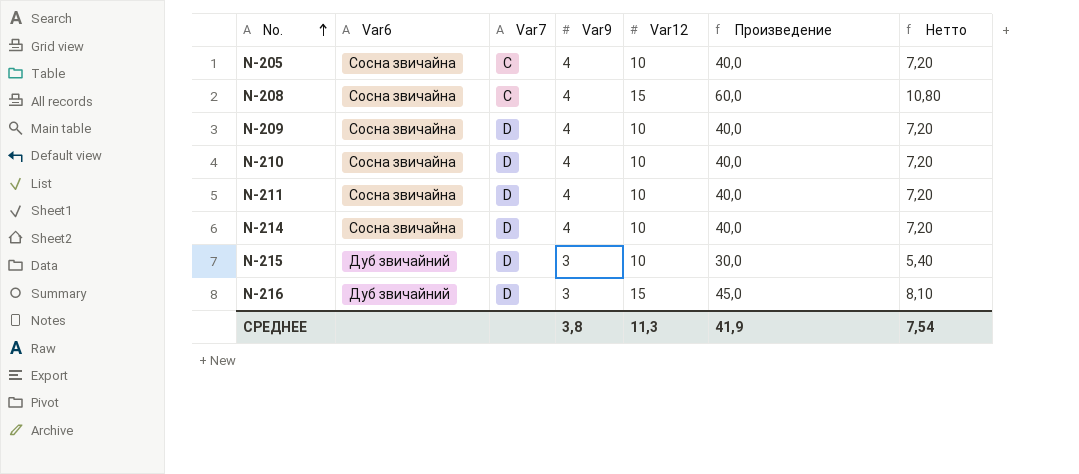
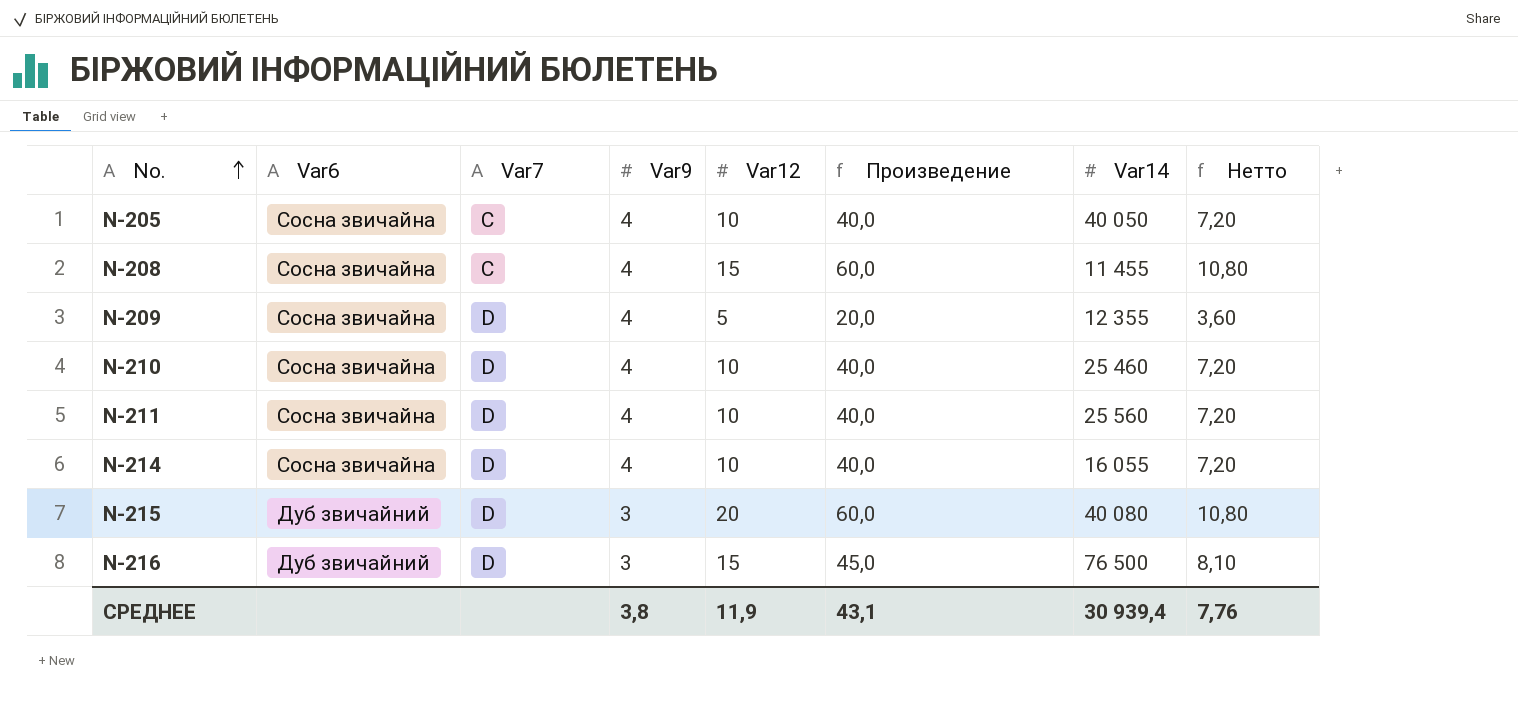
column Var14 | position: none -> 7
N-209 | Var12: 10 -> 5
N-209 | Произведение: 40,0 -> 20,0
N-209 | Нетто: 7,20 -> 3,60
N-215 | Var12: 10 -> 20
N-215 | Произведение: 30,0 -> 60,0
N-215 | Нетто: 5,40 -> 10,80
СРЕДНЕЕ | Var12: 11,3 -> 11,9
СРЕДНЕЕ | Произведение: 41,9 -> 43,1
СРЕДНЕЕ | Нетто: 7,54 -> 7,76

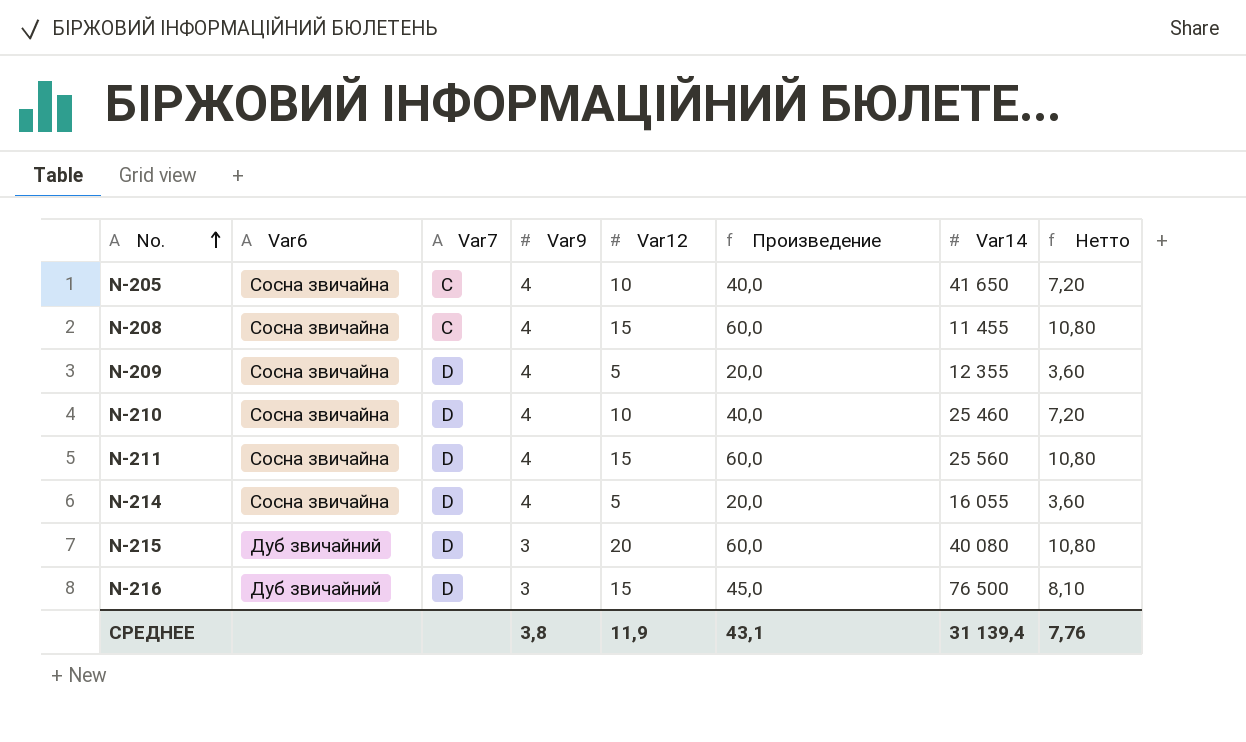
N-205 | Var14: 40 050 -> 41 650
N-211 | Var12: 10 -> 15
N-211 | Произведение: 40,0 -> 60,0
N-211 | Нетто: 7,20 -> 10,80
N-214 | Var12: 10 -> 5
N-214 | Произведение: 40,0 -> 20,0
N-214 | Нетто: 7,20 -> 3,60
СРЕДНЕЕ | Var14: 30 939,4 -> 31 139,4

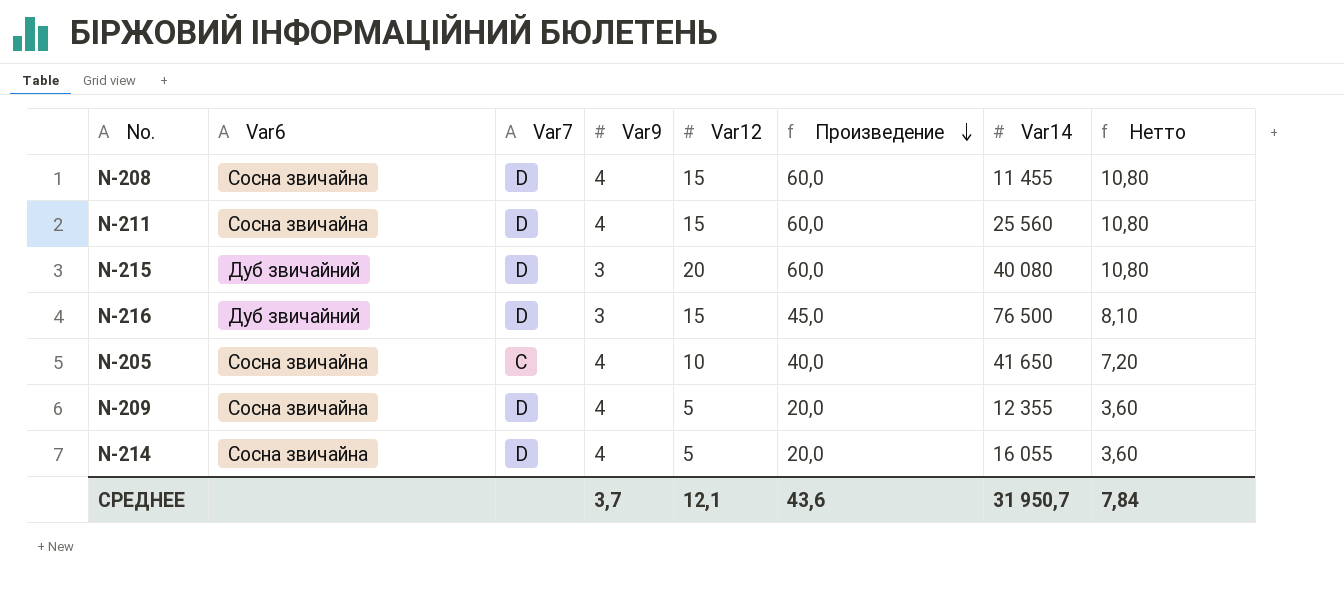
row order: No. ascending -> Произведение descending
row N-210: Сосна звичайна | D | 4 | 10 | 40,0 | 25 460 | 7,20 -> none
N-208 | Var7: C -> D
СРЕДНЕЕ | Var9: 3,8 -> 3,7
СРЕДНЕЕ | Var12: 11,9 -> 12,1
СРЕДНЕЕ | Произведение: 43,1 -> 43,6
СРЕДНЕЕ | Var14: 31 139,4 -> 31 950,7
СРЕДНЕЕ | Нетто: 7,76 -> 7,84

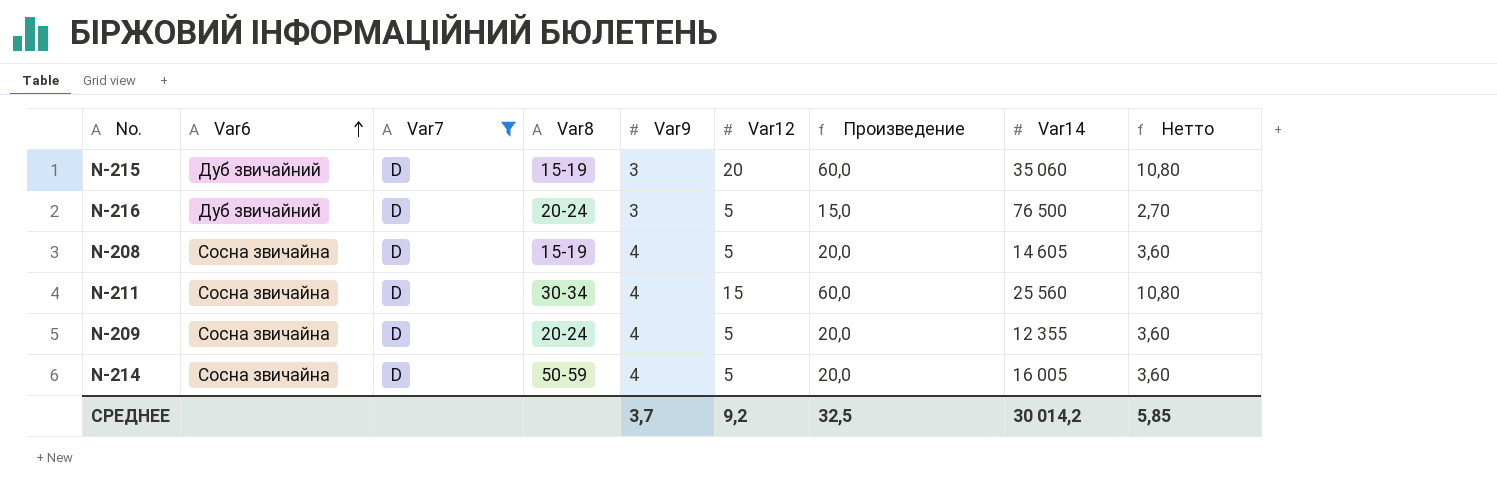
filter: none -> Var7 = D
row order: Произведение descending -> Var6 ascending
column Var8 | position: none -> 4
N-215 | Var14: 40 080 -> 35 060
N-216 | Var12: 15 -> 5
N-216 | Произведение: 45,0 -> 15,0
N-216 | Нетто: 8,10 -> 2,70
N-208 | Var12: 15 -> 5
N-208 | Произведение: 60,0 -> 20,0
N-208 | Var14: 11 455 -> 14 605
N-208 | Нетто: 10,80 -> 3,60
N-214 | Var14: 16 055 -> 16 005
СРЕДНЕЕ | Var12: 12,1 -> 9,2
СРЕДНЕЕ | Произведение: 43,6 -> 32,5
СРЕДНЕЕ | Var14: 31 950,7 -> 30 014,2
СРЕДНЕЕ | Нетто: 7,84 -> 5,85

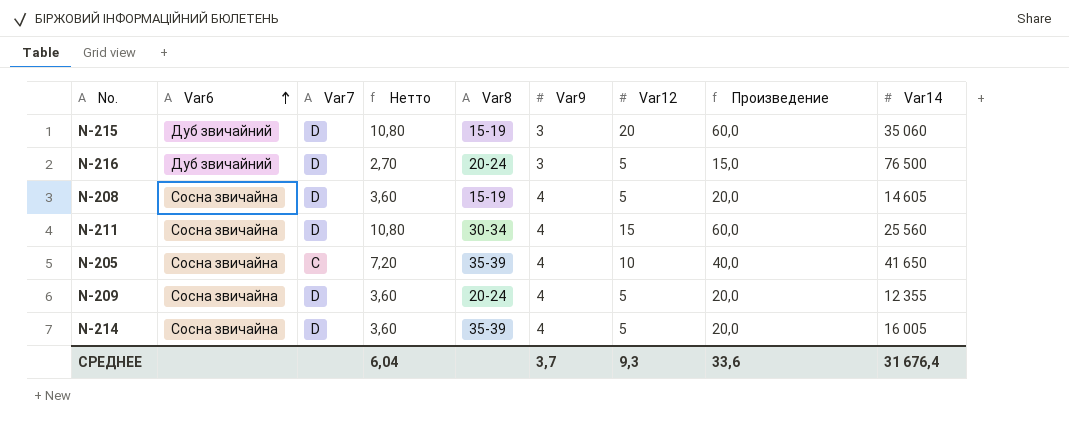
filter: Var7 = D -> none
column Нетто | position: 9 -> 4
N-214 | Var8: 50-59 -> 35-39
СРЕДНЕЕ | Нетто: 5,85 -> 6,04
СРЕДНЕЕ | Var12: 9,2 -> 9,3
СРЕДНЕЕ | Произведение: 32,5 -> 33,6
СРЕДНЕЕ | Var14: 30 014,2 -> 31 676,4

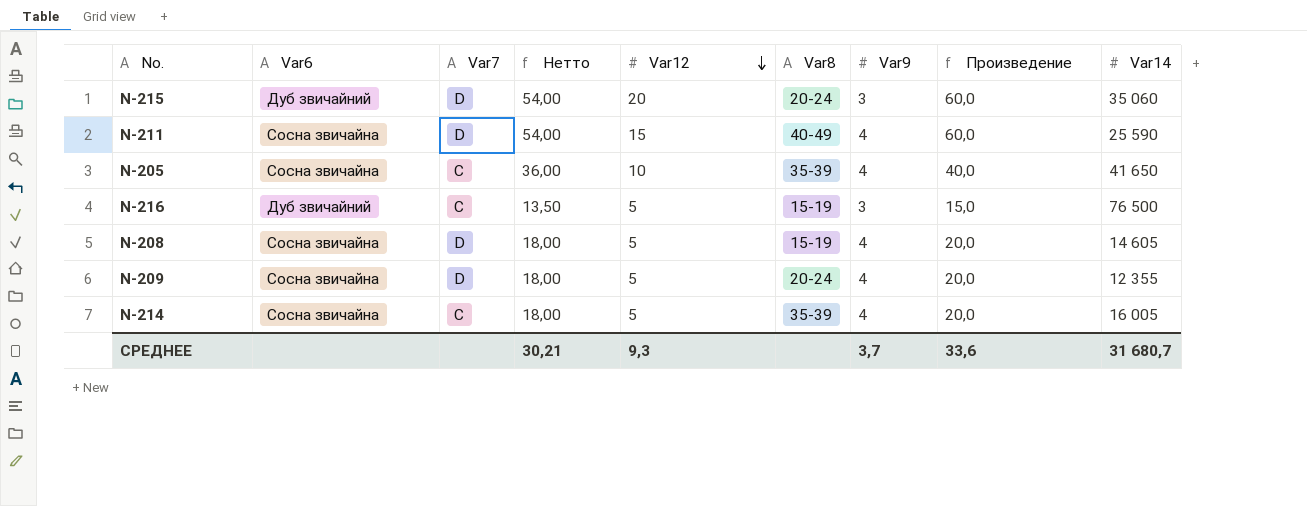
row order: Var6 ascending -> Var12 descending
column Нетто | formula: [Произведение] * 0,18 -> [Произведение] * 0,9
column Var12 | position: 7 -> 5
N-215 | Var8: 15-19 -> 20-24
N-211 | Var8: 30-34 -> 40-49
N-211 | Var14: 25 560 -> 25 590
N-216 | Var7: D -> C
N-216 | Var8: 20-24 -> 15-19
N-214 | Var7: D -> C
СРЕДНЕЕ | Нетто: 6,04 -> 30,21
СРЕДНЕЕ | Var14: 31 676,4 -> 31 680,7

